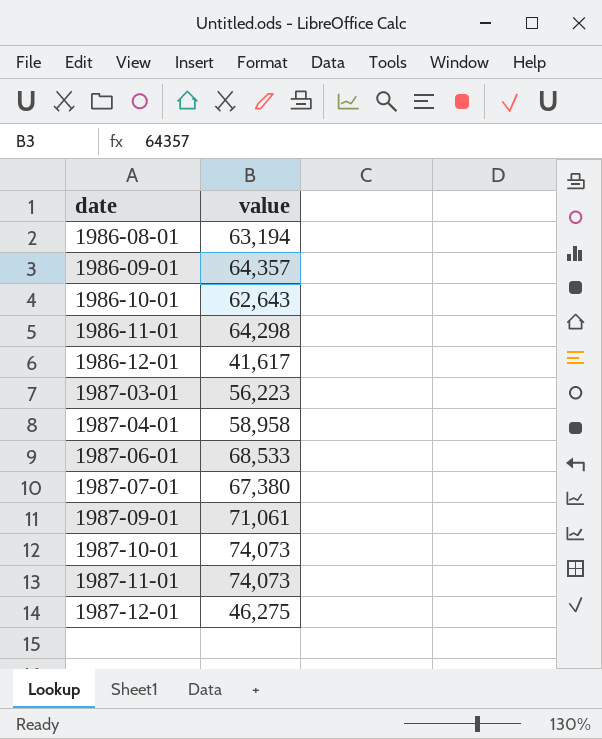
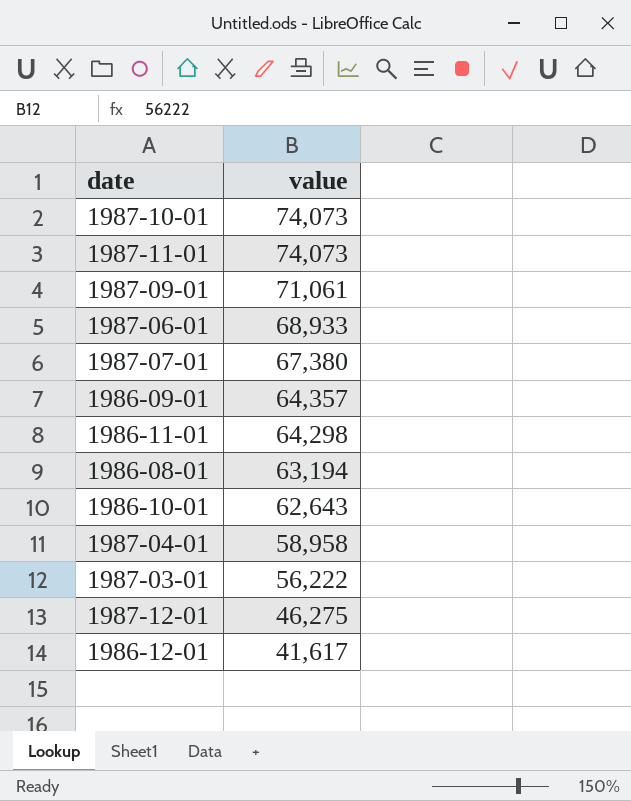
row order: date ascending -> value descending
1987-06-01 | value: 68,533 -> 68,933
1987-03-01 | value: 56,223 -> 56,222

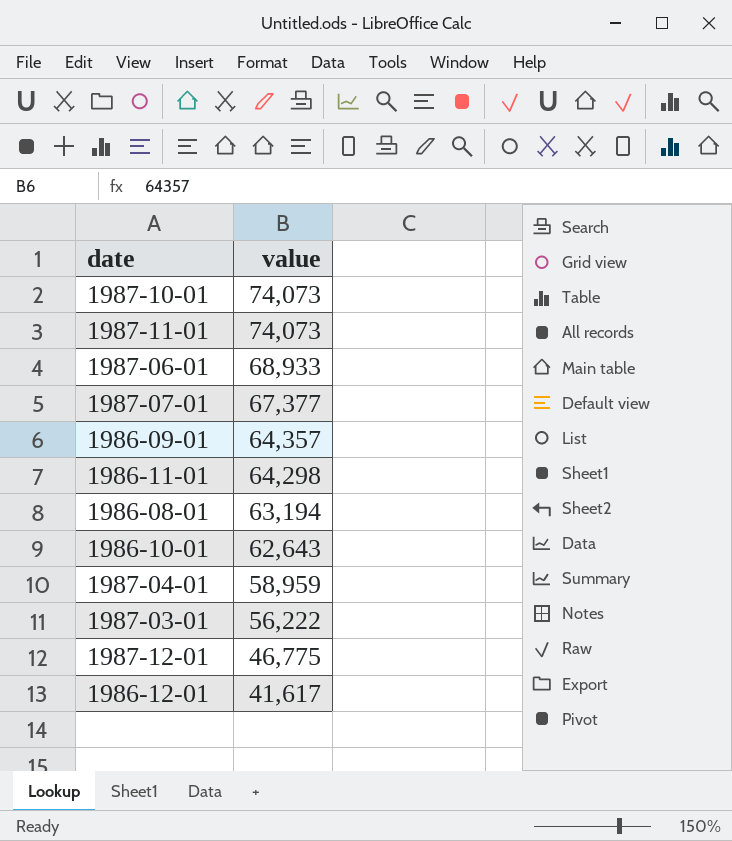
row 1987-09-01: 71,061 -> none
1987-07-01 | value: 67,380 -> 67,377
1987-04-01 | value: 58,958 -> 58,959
1987-12-01 | value: 46,275 -> 46,775

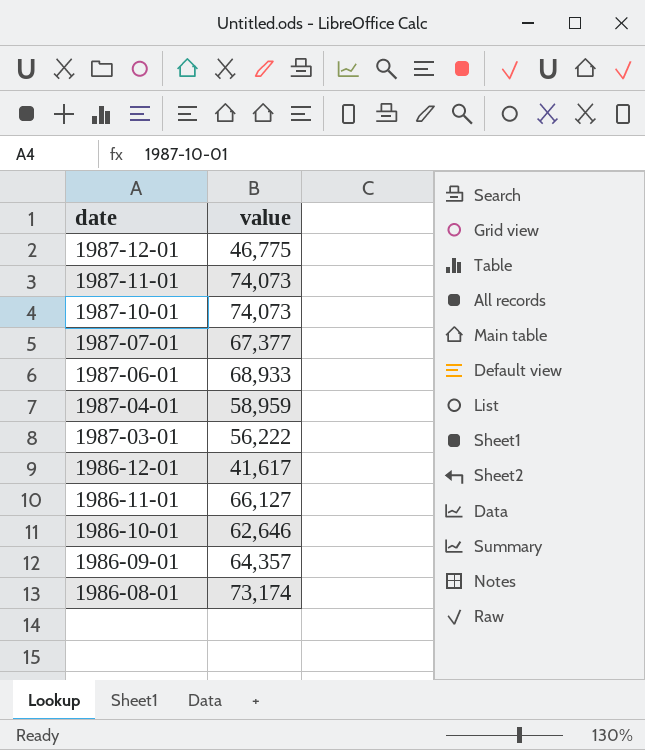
row order: value descending -> date descending
1986-11-01 | value: 64,298 -> 66,127
1986-10-01 | value: 62,643 -> 62,646
1986-08-01 | value: 63,194 -> 73,174

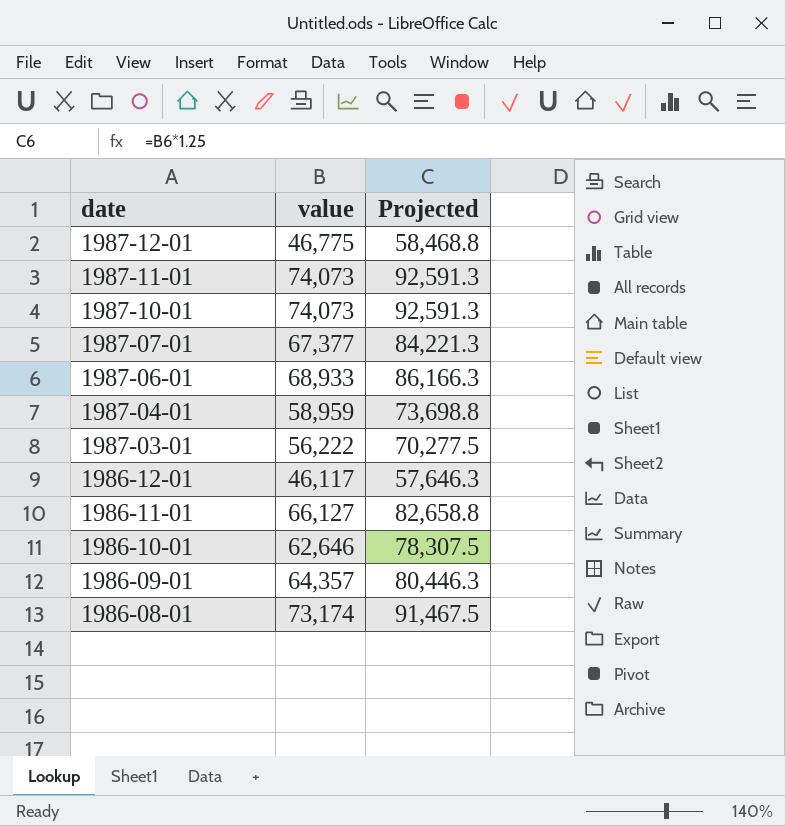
column Projected | formula: none -> [value] * 1.25
1986-12-01 | value: 41,617 -> 46,117

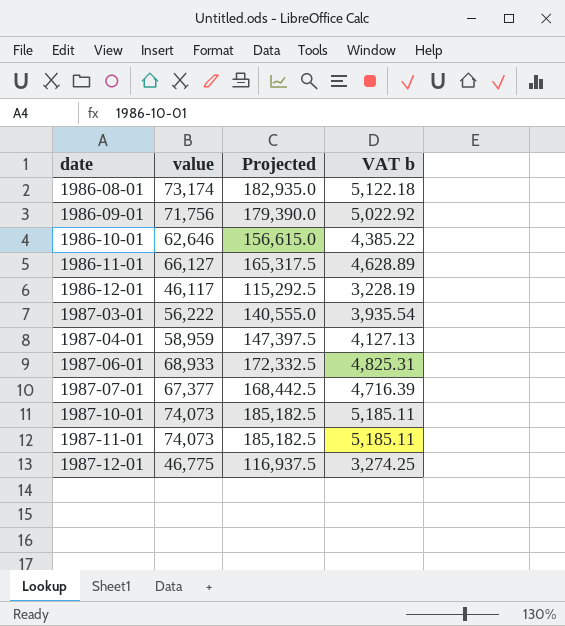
row order: date descending -> date ascending
column Projected | formula: [value] * 1.25 -> [value] * 2.5
column VAT b | formula: none -> [value] * 0.07
1986-09-01 | value: 64,357 -> 71,756

